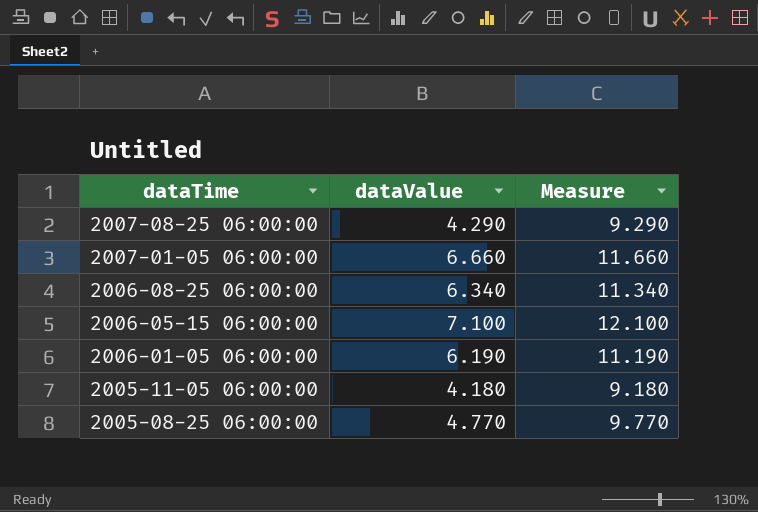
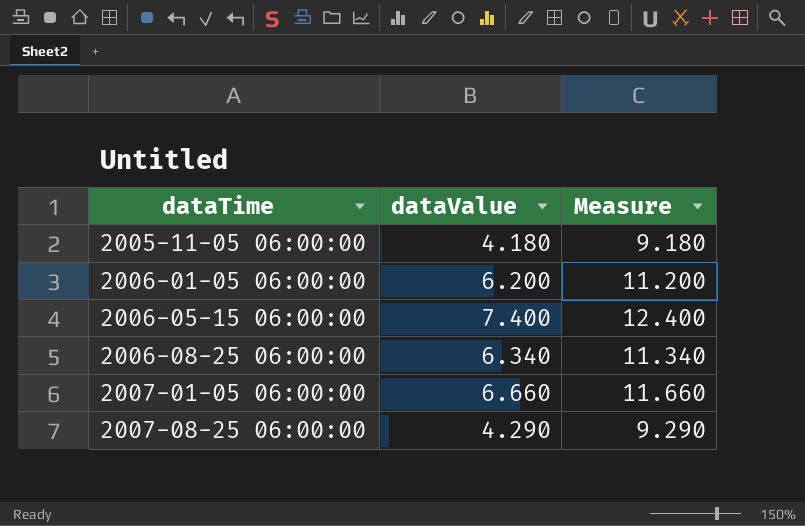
row order: dataTime descending -> dataTime ascending
row 2005-08-25 06:00:00: 4.770 | 9.770 -> none
2006-01-05 06:00:00 | dataValue: 6.190 -> 6.200
2006-01-05 06:00:00 | Measure: 11.190 -> 11.200
2006-05-15 06:00:00 | dataValue: 7.100 -> 7.400
2006-05-15 06:00:00 | Measure: 12.100 -> 12.400

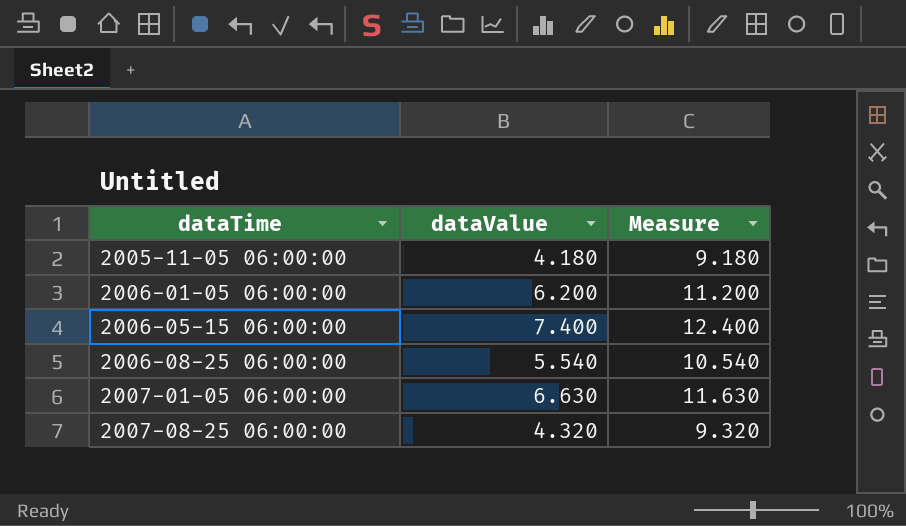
2006-08-25 06:00:00 | dataValue: 6.340 -> 5.540
2006-08-25 06:00:00 | Measure: 11.340 -> 10.540
2007-01-05 06:00:00 | dataValue: 6.660 -> 6.630
2007-01-05 06:00:00 | Measure: 11.660 -> 11.630
2007-08-25 06:00:00 | dataValue: 4.290 -> 4.320
2007-08-25 06:00:00 | Measure: 9.290 -> 9.320

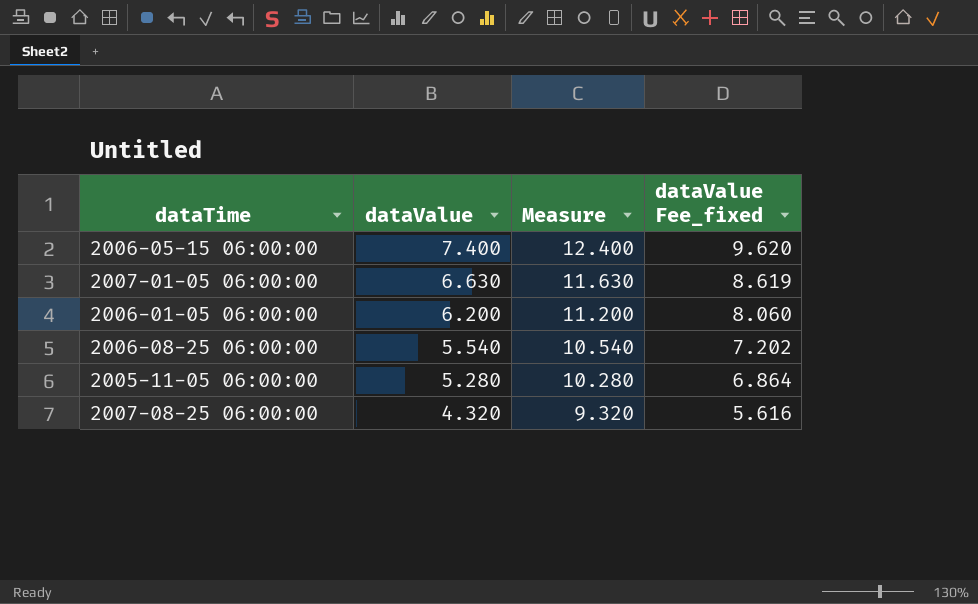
row order: dataTime ascending -> dataValue descending
column dataValue Fee_fixed | formula: none -> [dataValue] * 1.3
2005-11-05 06:00:00 | dataValue: 4.180 -> 5.280
2005-11-05 06:00:00 | Measure: 9.180 -> 10.280

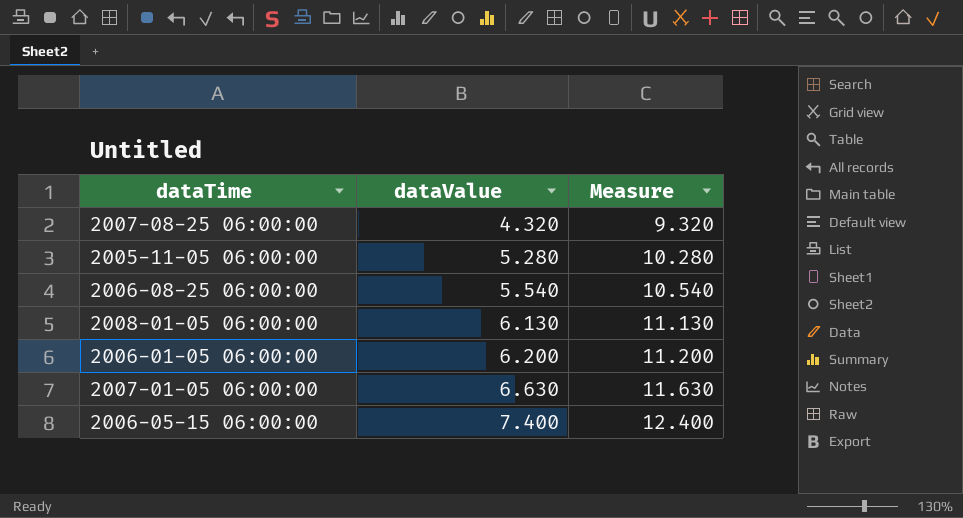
row order: dataValue descending -> dataValue ascending
column dataValue Fee_fixed | formula: [dataValue] * 1.3 -> none
row 2008-01-05 06:00:00: none -> 6.130 | 11.130

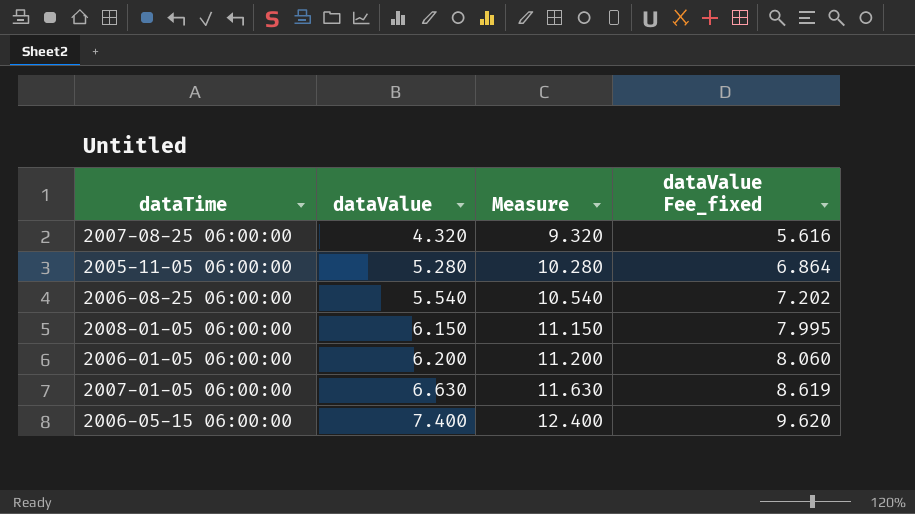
column dataValue Fee_fixed | formula: none -> [dataValue] * 1.3
2008-01-05 06:00:00 | dataValue: 6.130 -> 6.150
2008-01-05 06:00:00 | Measure: 11.130 -> 11.150

